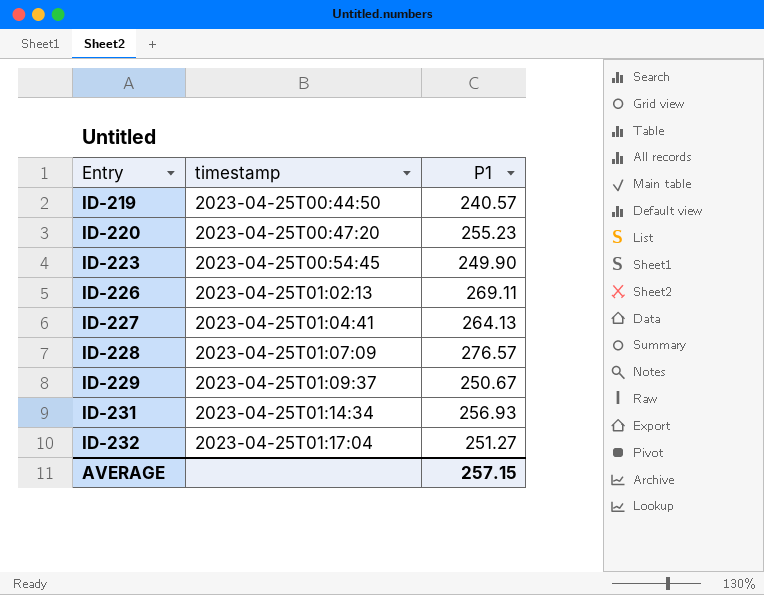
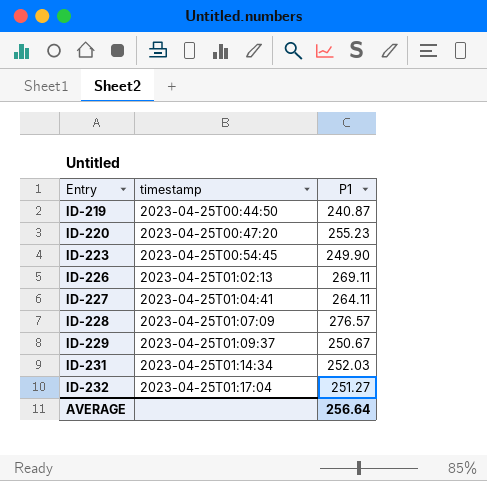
ID-219 | P1: 240.57 -> 240.87
ID-227 | P1: 264.13 -> 264.11
ID-231 | P1: 256.93 -> 252.03
AVERAGE | P1: 257.15 -> 256.64

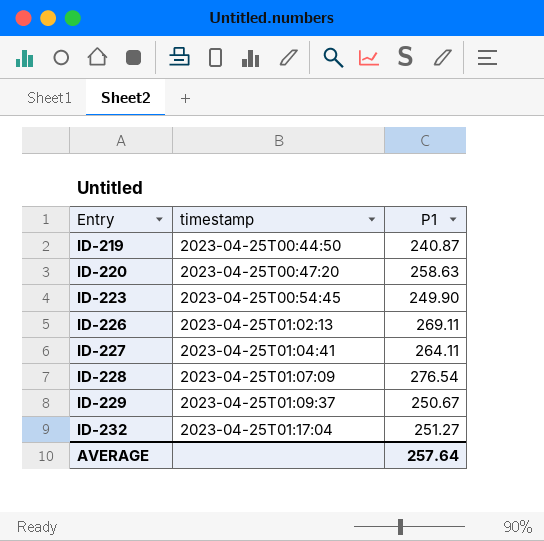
row ID-231: 2023-04-25T01:14:34 | 252.03 -> none
ID-220 | P1: 255.23 -> 258.63
ID-228 | P1: 276.57 -> 276.54
AVERAGE | P1: 256.64 -> 257.64

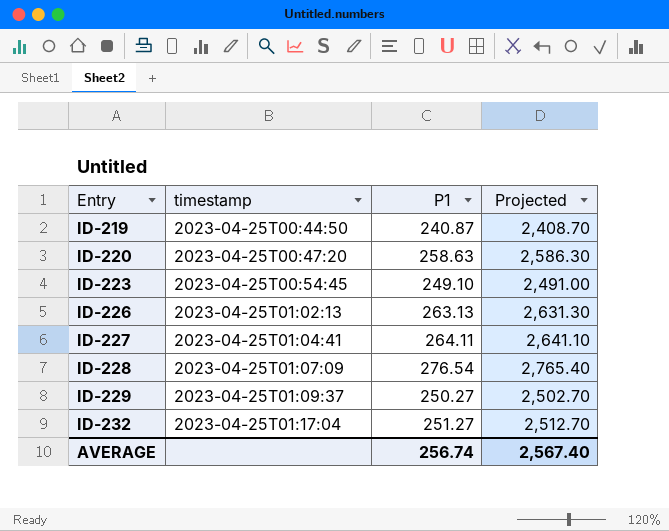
column Projected | formula: none -> [P1] * 10
ID-223 | P1: 249.90 -> 249.10
ID-226 | P1: 269.11 -> 263.13
ID-229 | P1: 250.67 -> 250.27
AVERAGE | P1: 257.64 -> 256.74

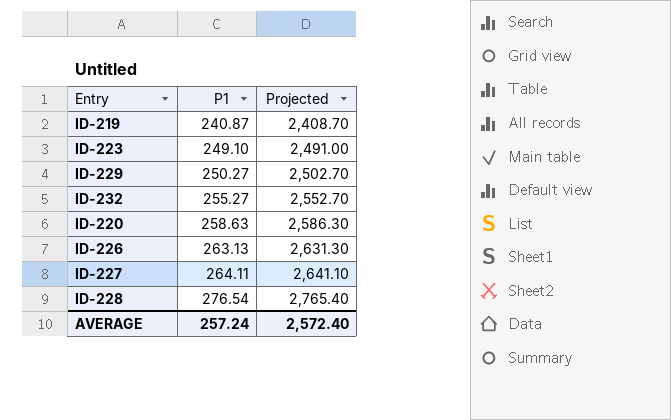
row order: Entry ascending -> P1 ascending
column timestamp | position: 2 -> none
ID-232 | P1: 251.27 -> 255.27
ID-232 | Projected: 2,512.70 -> 2,552.70
AVERAGE | P1: 256.74 -> 257.24
AVERAGE | Projected: 2,567.40 -> 2,572.40

